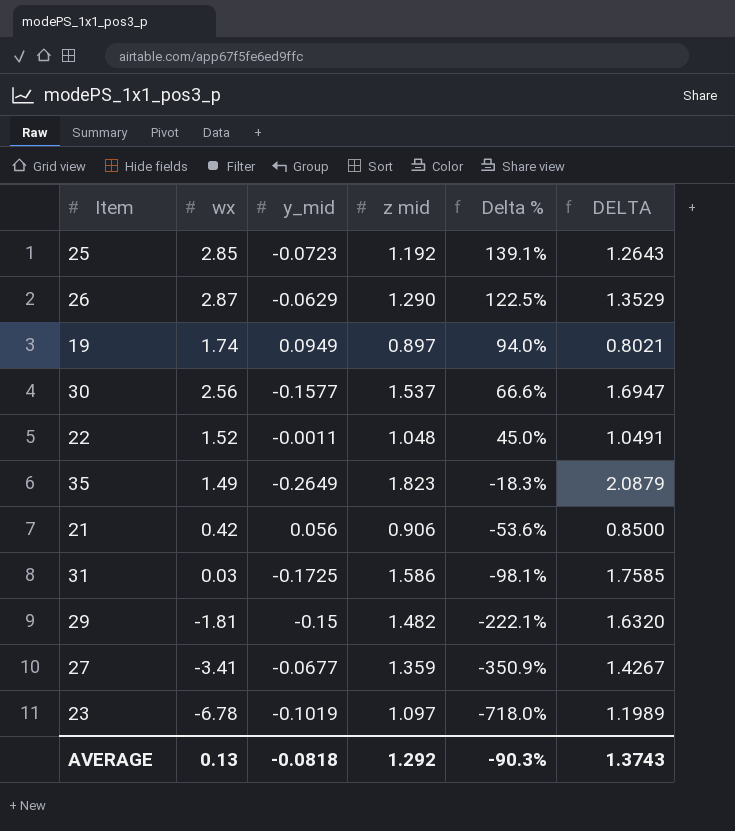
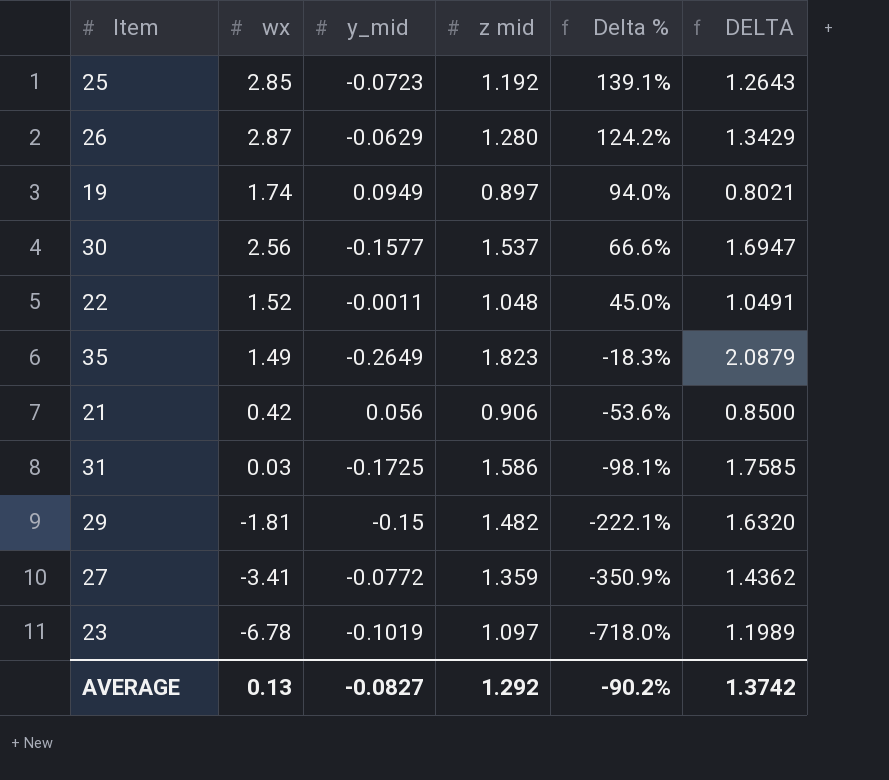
26 | z mid: 1.290 -> 1.280
26 | Delta %: 122.5% -> 124.2%
26 | DELTA: 1.3529 -> 1.3429
27 | y_mid: -0.0677 -> -0.0772
27 | DELTA: 1.4267 -> 1.4362
AVERAGE | y_mid: -0.0818 -> -0.0827
AVERAGE | Delta %: -90.3% -> -90.2%
AVERAGE | DELTA: 1.3743 -> 1.3742

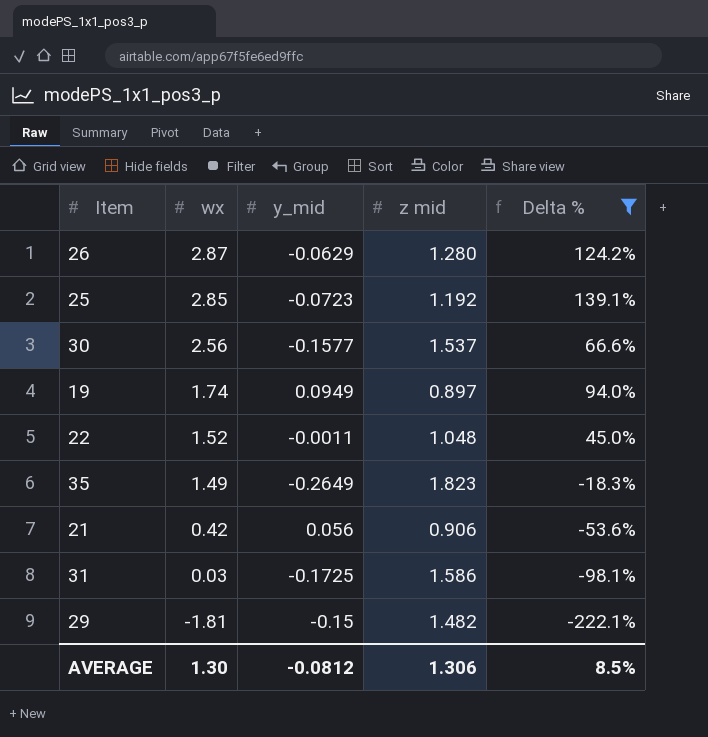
filter: none -> Delta % >= -222.1%
row order: Delta % descending -> wx descending
column DELTA | formula: [z mid] - [y_mid] -> none
AVERAGE | wx: 0.13 -> 1.30
AVERAGE | y_mid: -0.0827 -> -0.0812
AVERAGE | z mid: 1.292 -> 1.306
AVERAGE | Delta %: -90.2% -> 8.5%

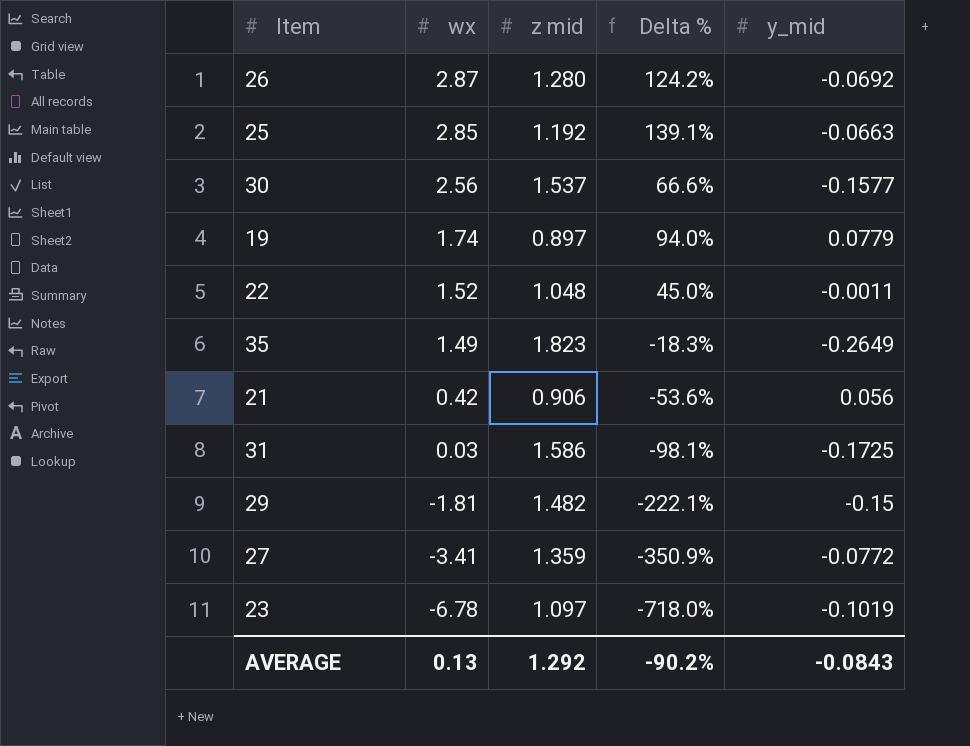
filter: Delta % >= -222.1% -> none
column y_mid | position: 3 -> 5
26 | y_mid: -0.0629 -> -0.0692
25 | y_mid: -0.0723 -> -0.0663
19 | y_mid: 0.0949 -> 0.0779
AVERAGE | wx: 1.30 -> 0.13
AVERAGE | z mid: 1.306 -> 1.292
AVERAGE | Delta %: 8.5% -> -90.2%
AVERAGE | y_mid: -0.0812 -> -0.0843

